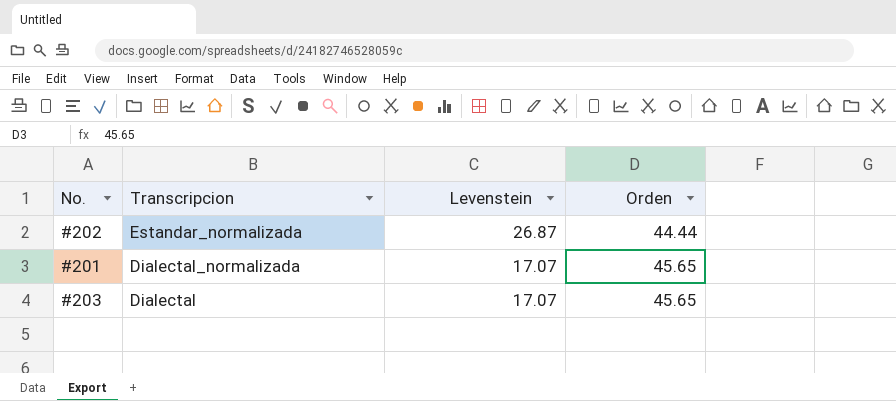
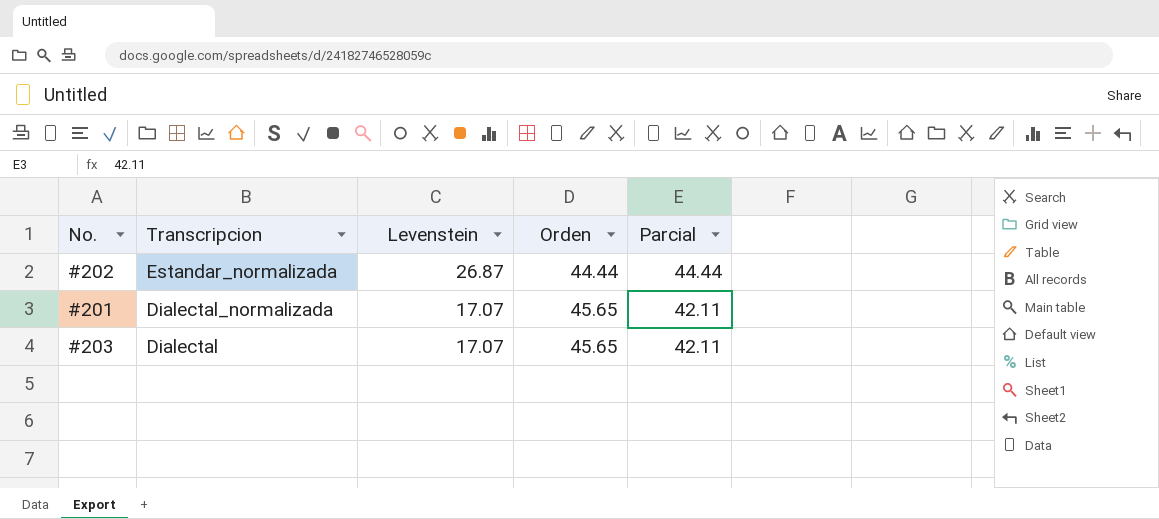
column Parcial | position: none -> 5

